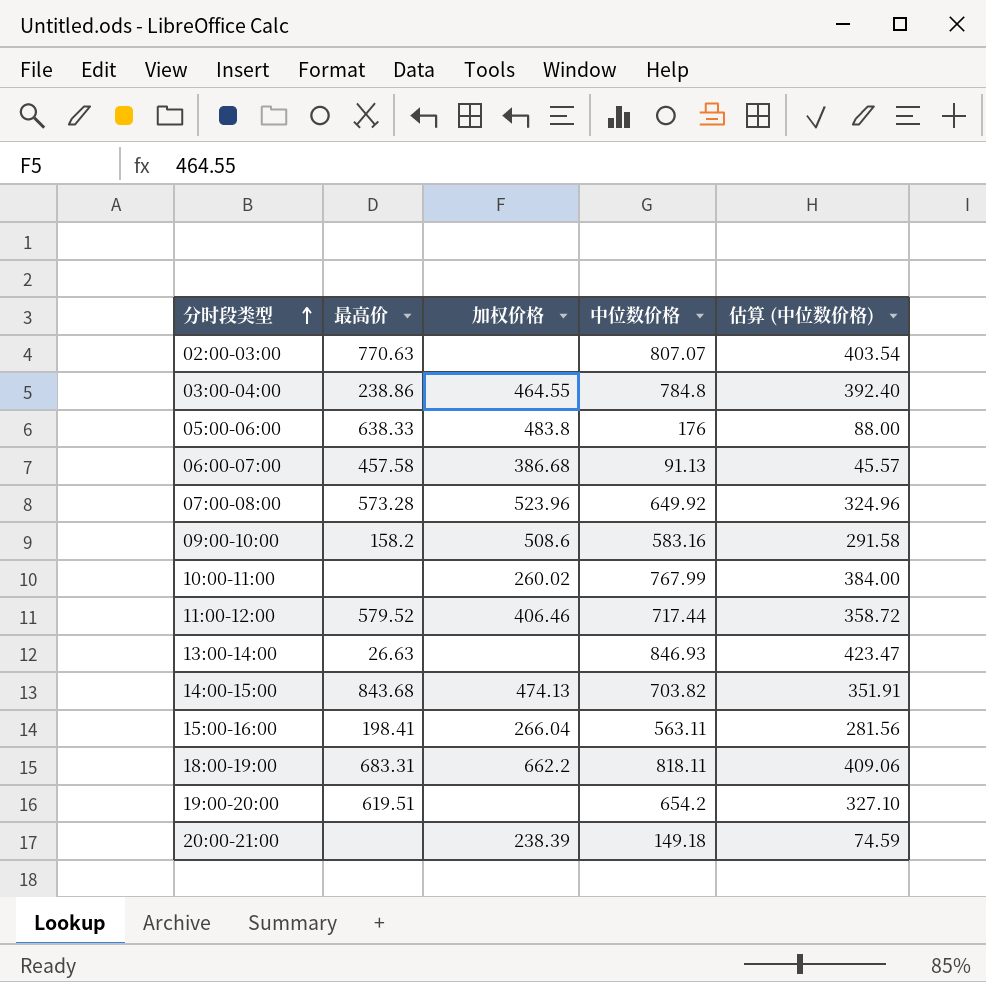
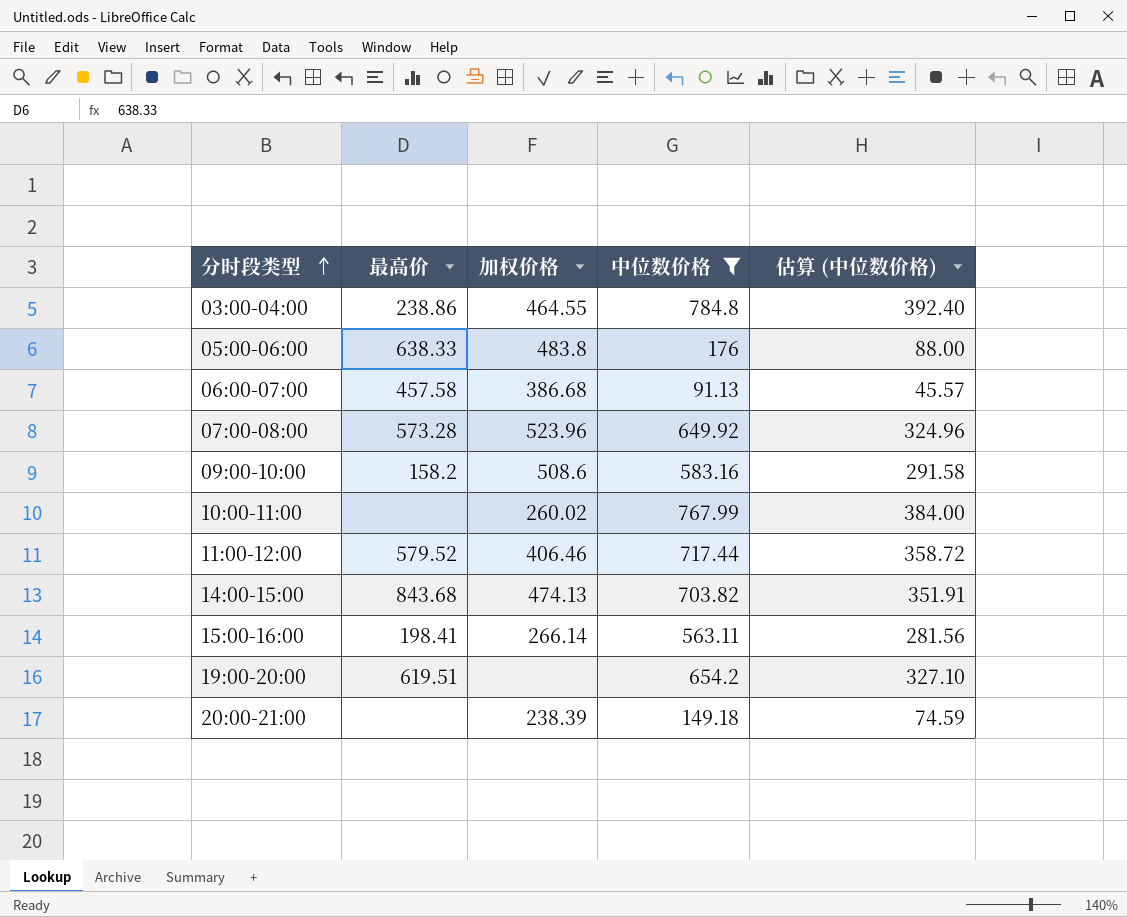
filter: none -> 中位数价格 <= 784.8
15:00-16:00 | 加权价格: 266.04 -> 266.14

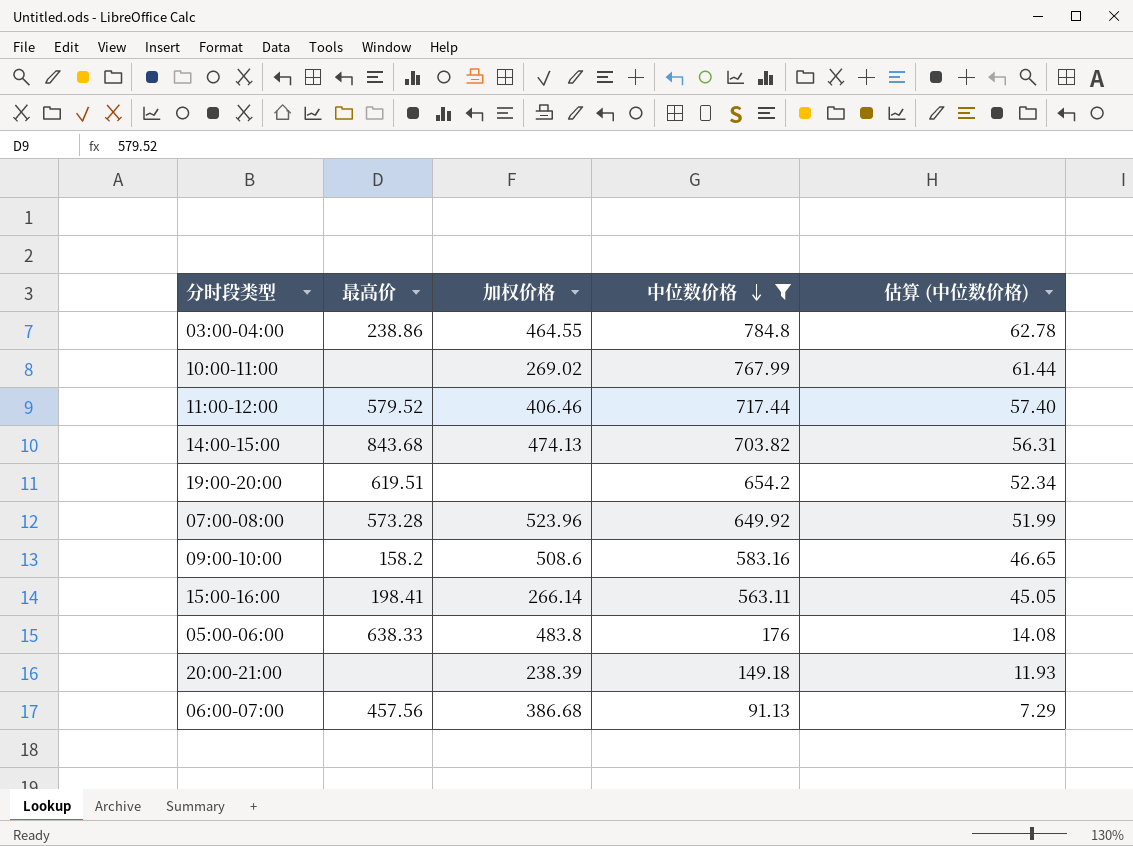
row order: 分时段类型 ascending -> 中位数价格 descending
column 估算 (中位数价格) | formula: [中位数价格] * 0.5 -> [中位数价格] * 0.08
10:00-11:00 | 加权价格: 260.02 -> 269.02
06:00-07:00 | 最高价: 457.58 -> 457.56

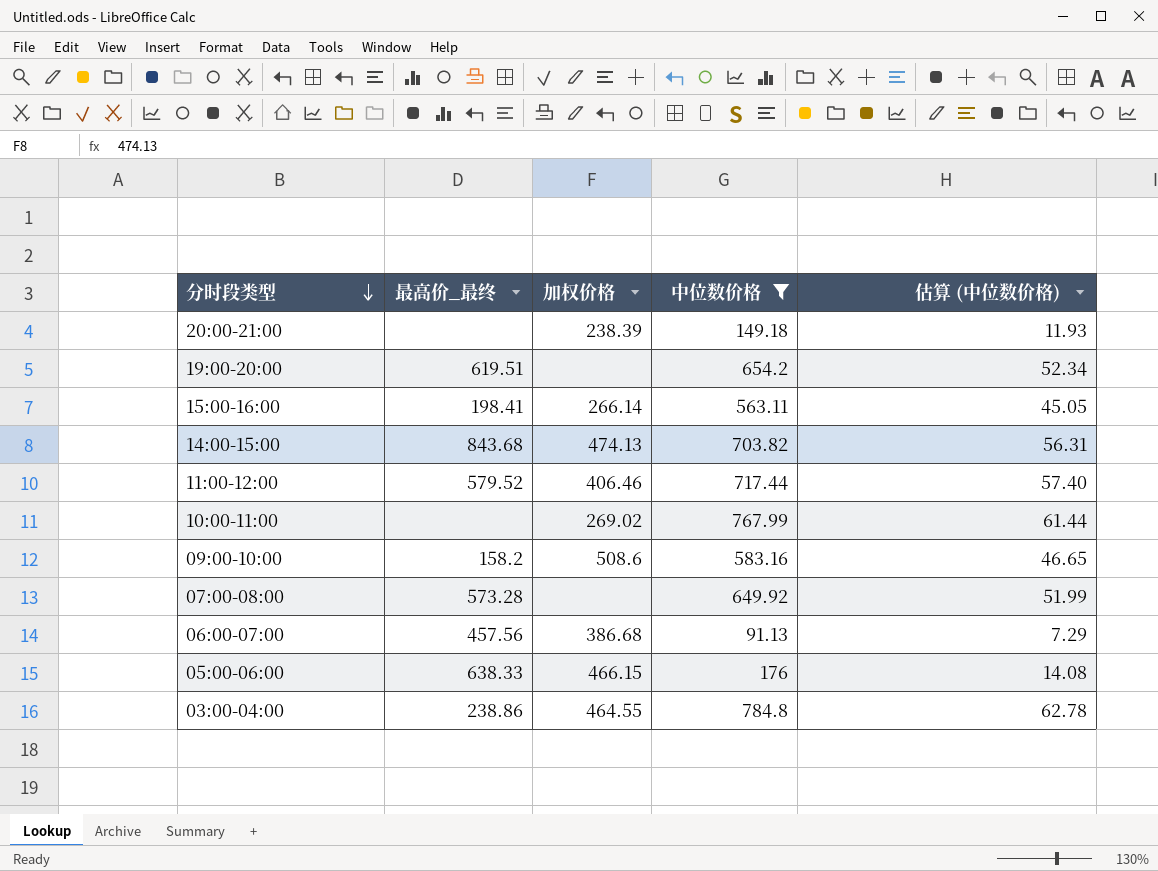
row order: 中位数价格 descending -> 分时段类型 descending
column name: 最高价 -> 最高价_最终
07:00-08:00 | 加权价格: 523.96 -> none
05:00-06:00 | 加权价格: 483.8 -> 466.15

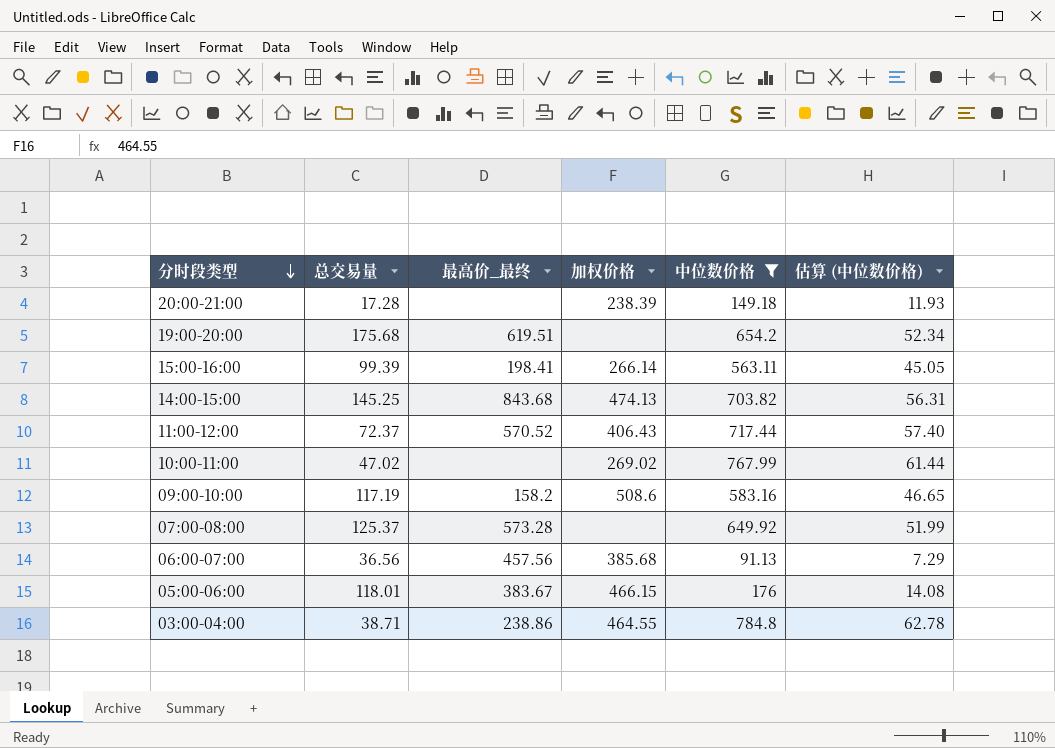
column 总交易量 | position: none -> 2
11:00-12:00 | 最高价_最终: 579.52 -> 570.52
11:00-12:00 | 加权价格: 406.46 -> 406.43
06:00-07:00 | 加权价格: 386.68 -> 385.68
05:00-06:00 | 最高价_最终: 638.33 -> 383.67

